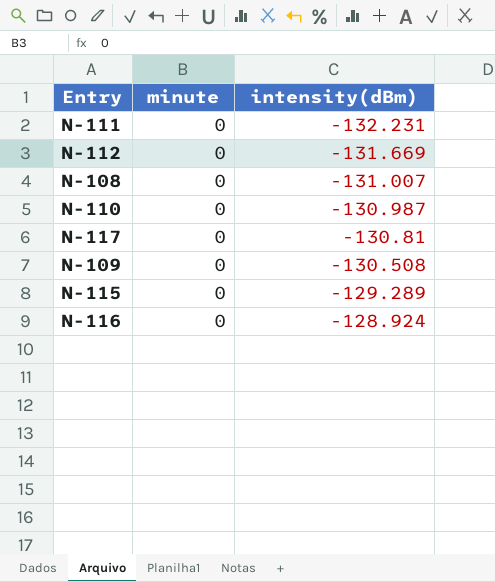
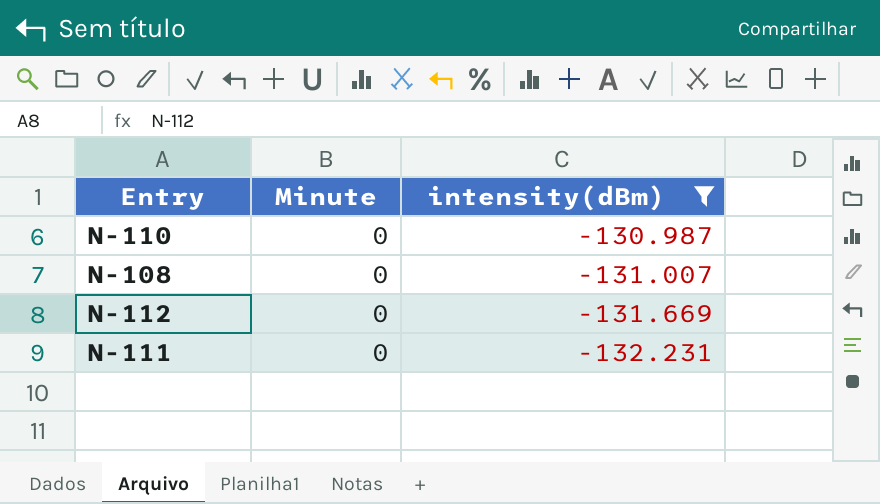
filter: none -> intensity(dBm) <= -130.987
row order: intensity(dBm) ascending -> intensity(dBm) descending
column name: minute -> Minute

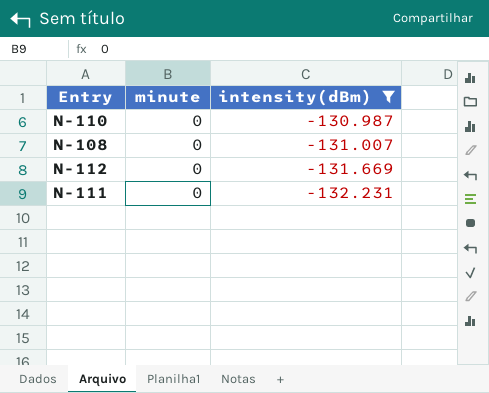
column name: Minute -> minute

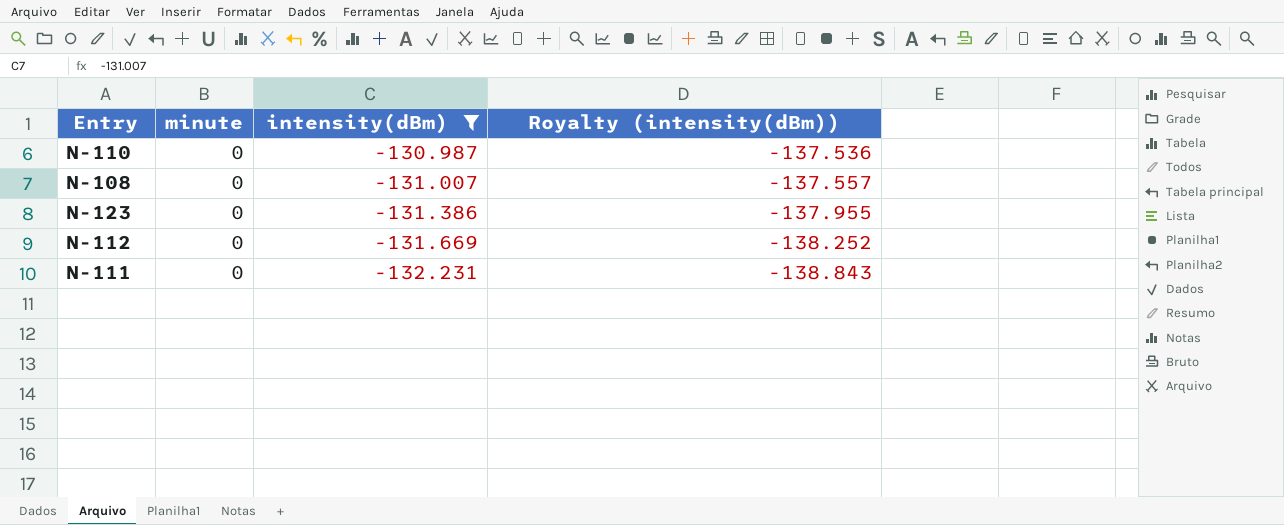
column Royalty (intensity(dBm)) | formula: none -> [intensity(dBm)] * 1.05
row N-123: none -> 0 | -131.386 | -137.955

